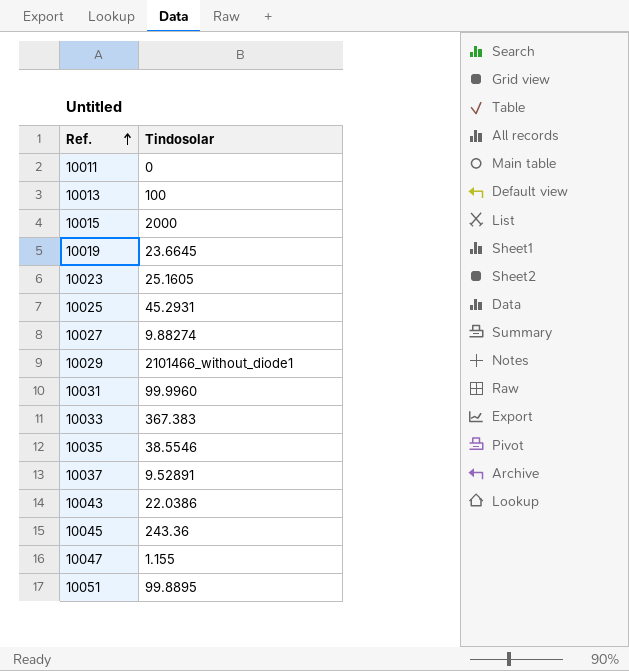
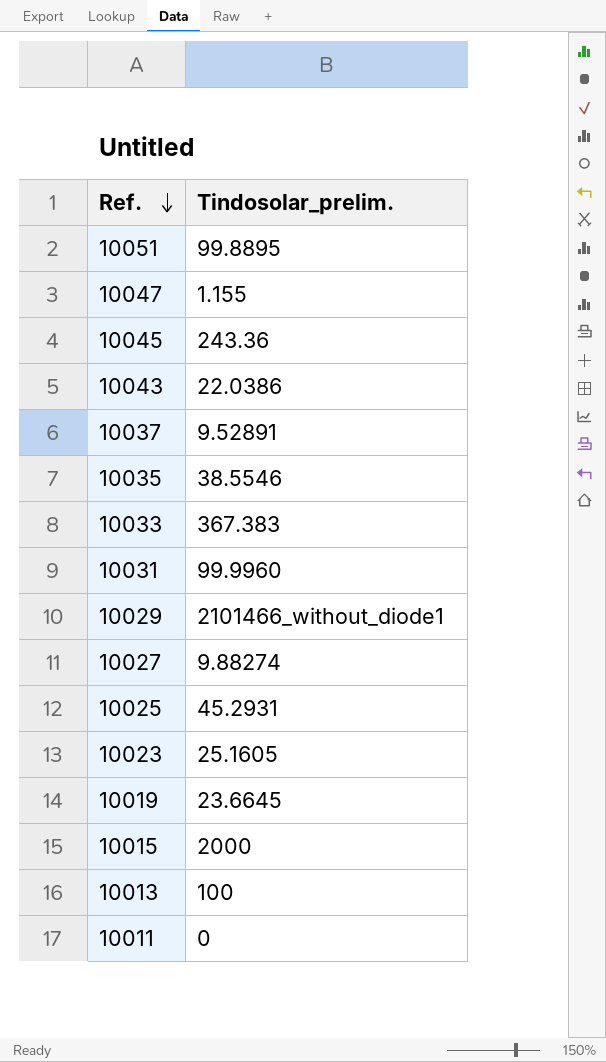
row order: Ref. ascending -> Ref. descending
column name: Tindosolar -> Tindosolar_prelim.

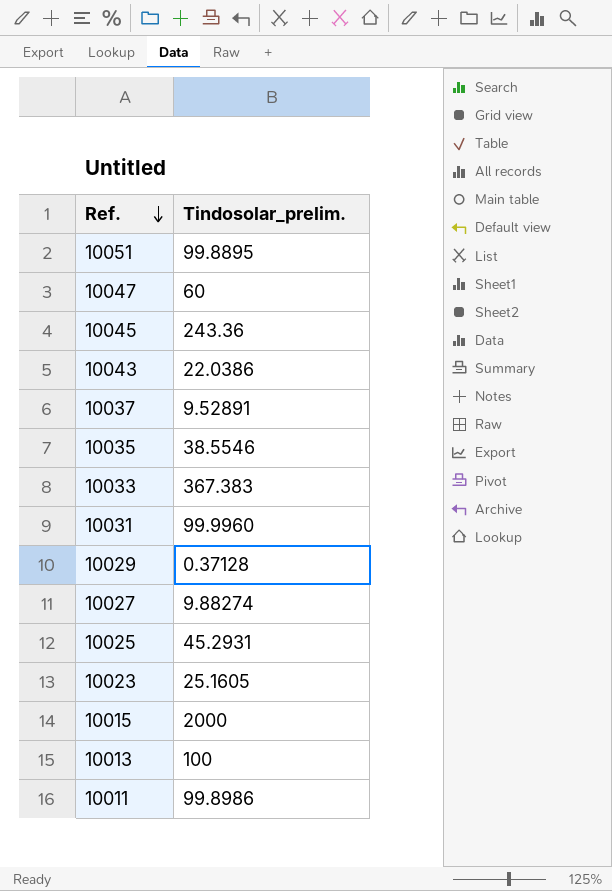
row 10019: 23.6645 -> none
10047 | Tindosolar_prelim.: 1.155 -> 60
10029 | Tindosolar_prelim.: 2101466_without_diode1 -> 0.37128
10011 | Tindosolar_prelim.: 0 -> 99.8986

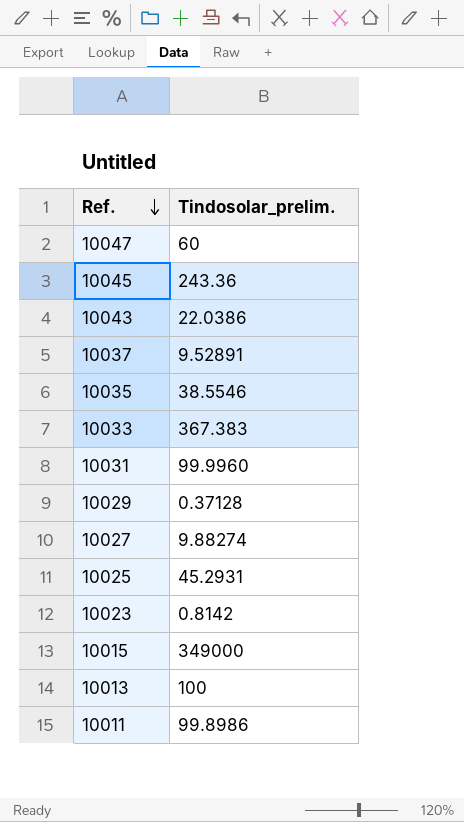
row 10051: 99.8895 -> none
10023 | Tindosolar_prelim.: 25.1605 -> 0.8142
10015 | Tindosolar_prelim.: 2000 -> 349000

